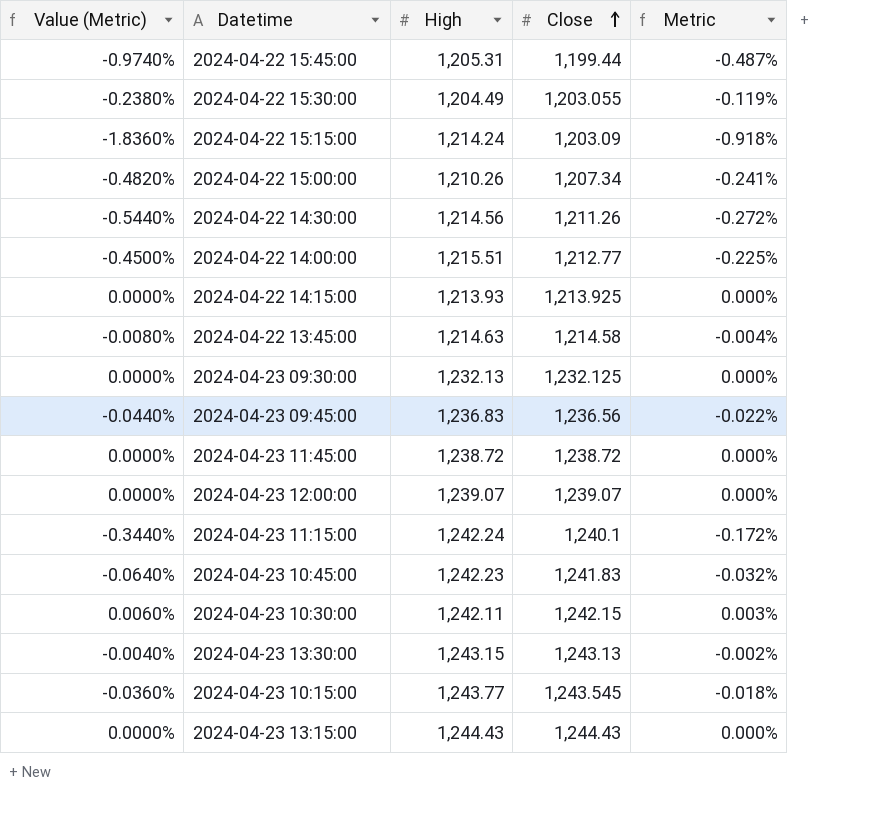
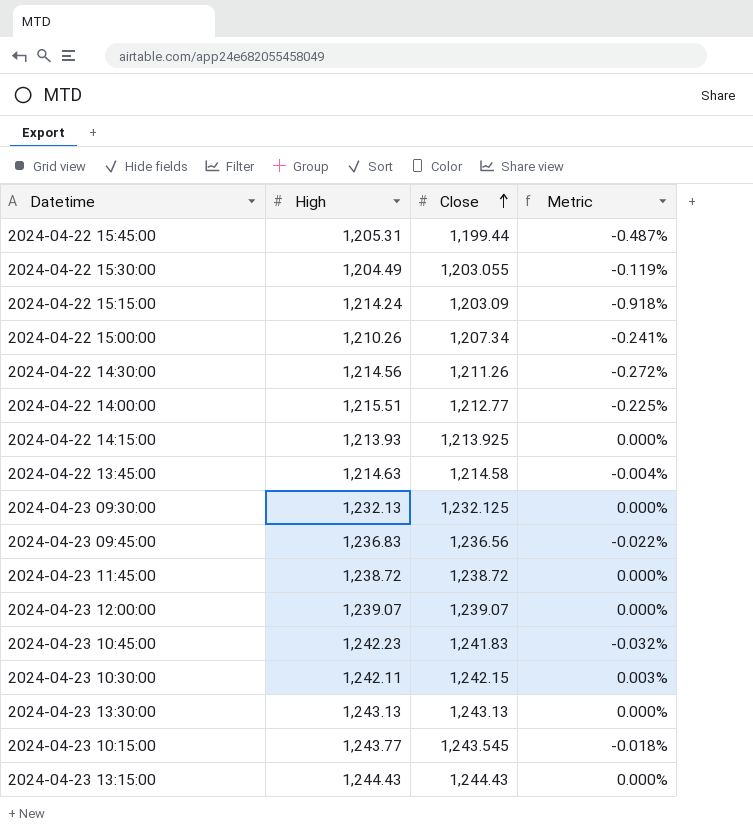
column Value (Metric) | formula: [Metric] * 2 -> none
row 2024-04-23 11:15:00: -0.3440% | 1,242.24 | 1,240.1 | -0.172% -> none
2024-04-23 13:30:00 | High: 1,243.15 -> 1,243.13
2024-04-23 13:30:00 | Metric: -0.002% -> 0.000%

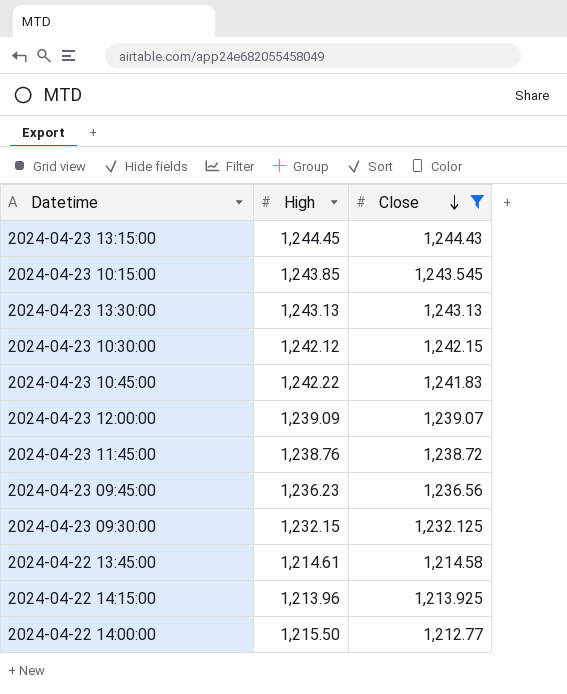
filter: none -> Close >= 1,212.77
row order: Close ascending -> Close descending
column Metric | formula: ([Close] - [High]) / [High] -> none
2024-04-23 13:15:00 | High: 1,244.43 -> 1,244.45
2024-04-23 10:15:00 | High: 1,243.77 -> 1,243.85
2024-04-23 10:30:00 | High: 1,242.11 -> 1,242.12
2024-04-23 10:45:00 | High: 1,242.23 -> 1,242.22
2024-04-23 12:00:00 | High: 1,239.07 -> 1,239.09
2024-04-23 11:45:00 | High: 1,238.72 -> 1,238.76
2024-04-23 09:45:00 | High: 1,236.83 -> 1,236.23
2024-04-23 09:30:00 | High: 1,232.13 -> 1,232.15
2024-04-22 13:45:00 | High: 1,214.63 -> 1,214.61
2024-04-22 14:15:00 | High: 1,213.93 -> 1,213.96
2024-04-22 14:00:00 | High: 1,215.51 -> 1,215.50

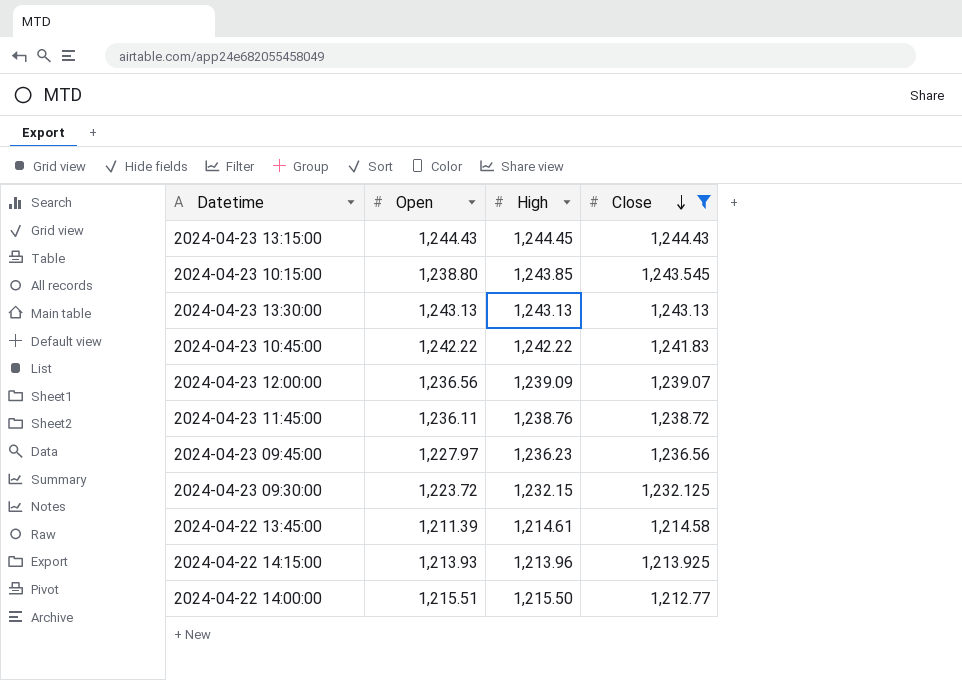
column Open | position: none -> 2
row 2024-04-23 10:30:00: 1,242.12 | 1,242.15 -> none

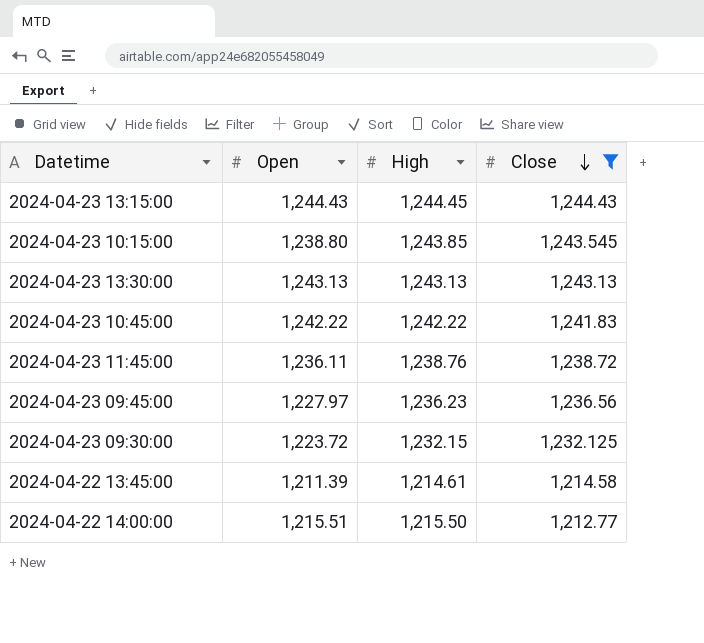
row 2024-04-23 12:00:00: 1,236.56 | 1,239.09 | 1,239.07 -> none
row 2024-04-22 14:15:00: 1,213.93 | 1,213.96 | 1,213.925 -> none

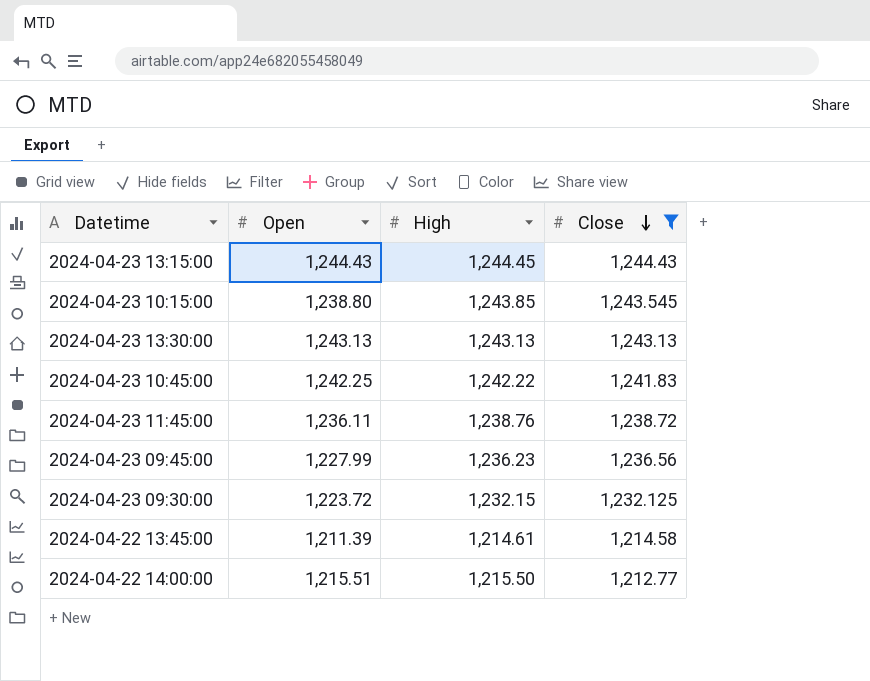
2024-04-23 10:45:00 | Open: 1,242.22 -> 1,242.25
2024-04-23 09:45:00 | Open: 1,227.97 -> 1,227.99

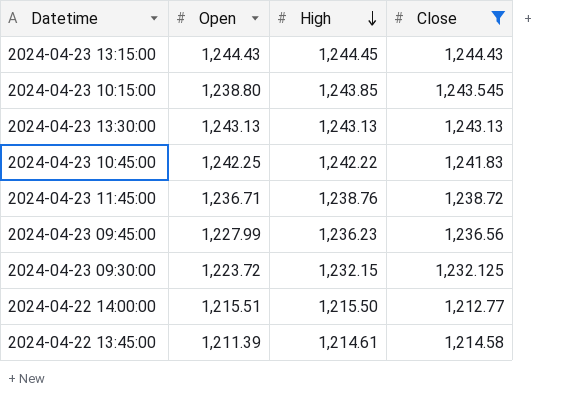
row order: Close descending -> High descending
2024-04-23 11:45:00 | Open: 1,236.11 -> 1,236.71

